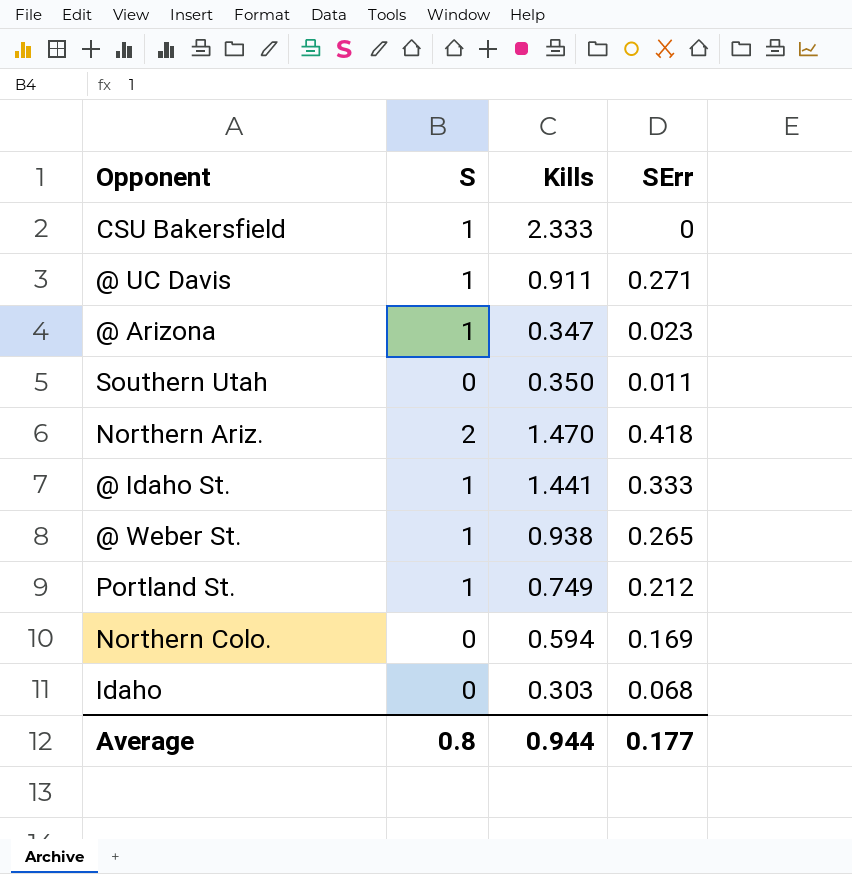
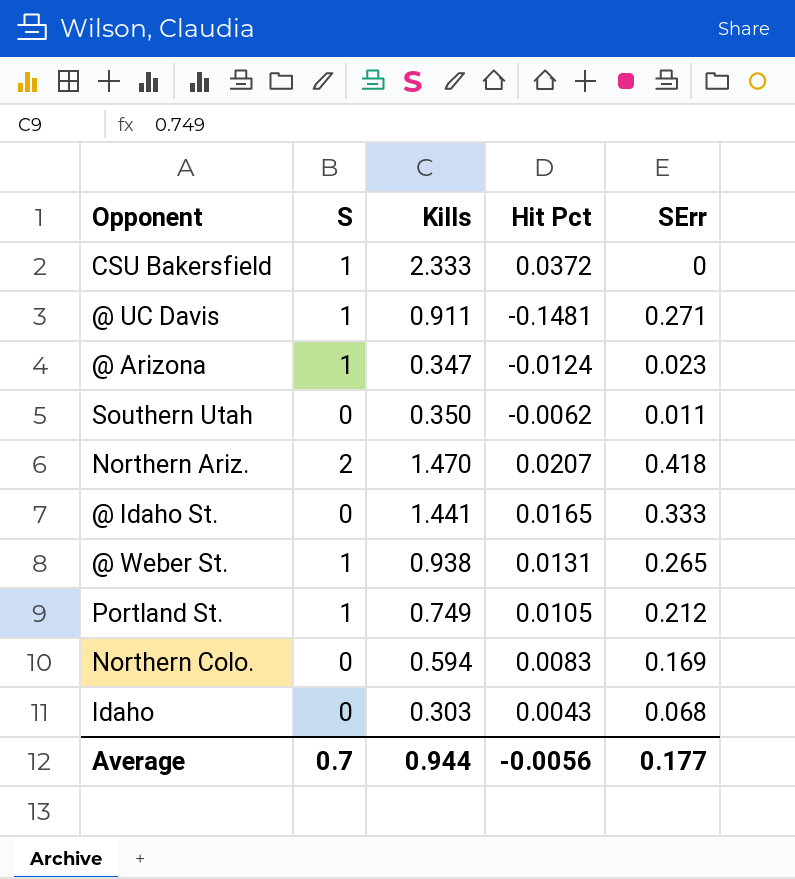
column Hit Pct | position: none -> 4
@ Idaho St. | S: 1 -> 0
Average | S: 0.8 -> 0.7

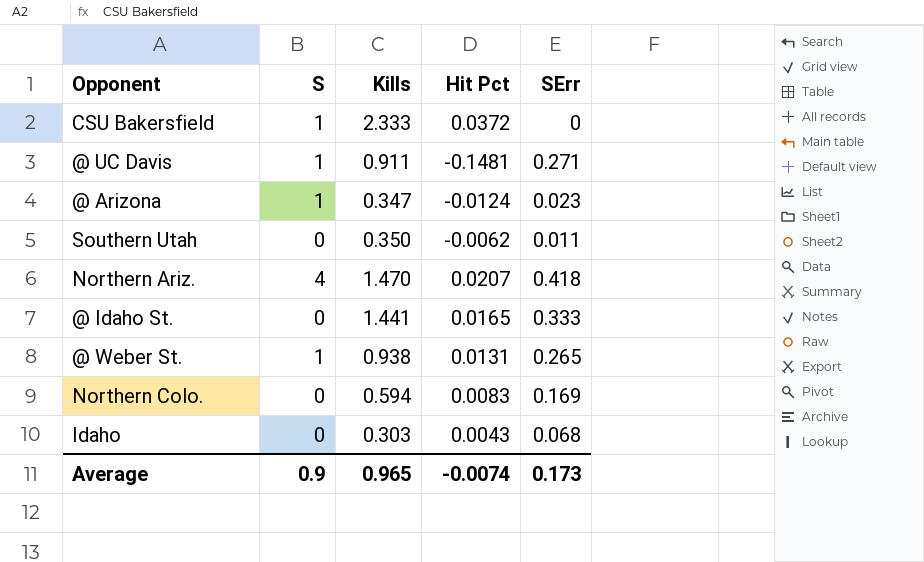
row Portland St.: 1 | 0.749 | 0.0105 | 0.212 -> none
Northern Ariz. | S: 2 -> 4
Average | S: 0.7 -> 0.9
Average | Kills: 0.944 -> 0.965
Average | Hit Pct: -0.0056 -> -0.0074
Average | SErr: 0.177 -> 0.173

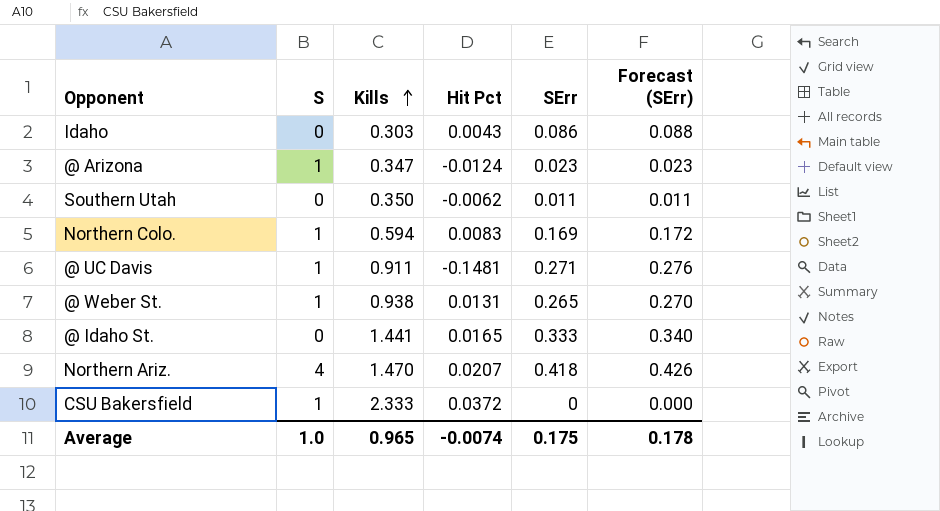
row order: none -> Kills ascending
column Forecast (SErr) | formula: none -> [SErr] * 1.02
Idaho | SErr: 0.068 -> 0.086
Northern Colo. | S: 0 -> 1
Average | S: 0.9 -> 1.0
Average | SErr: 0.173 -> 0.175

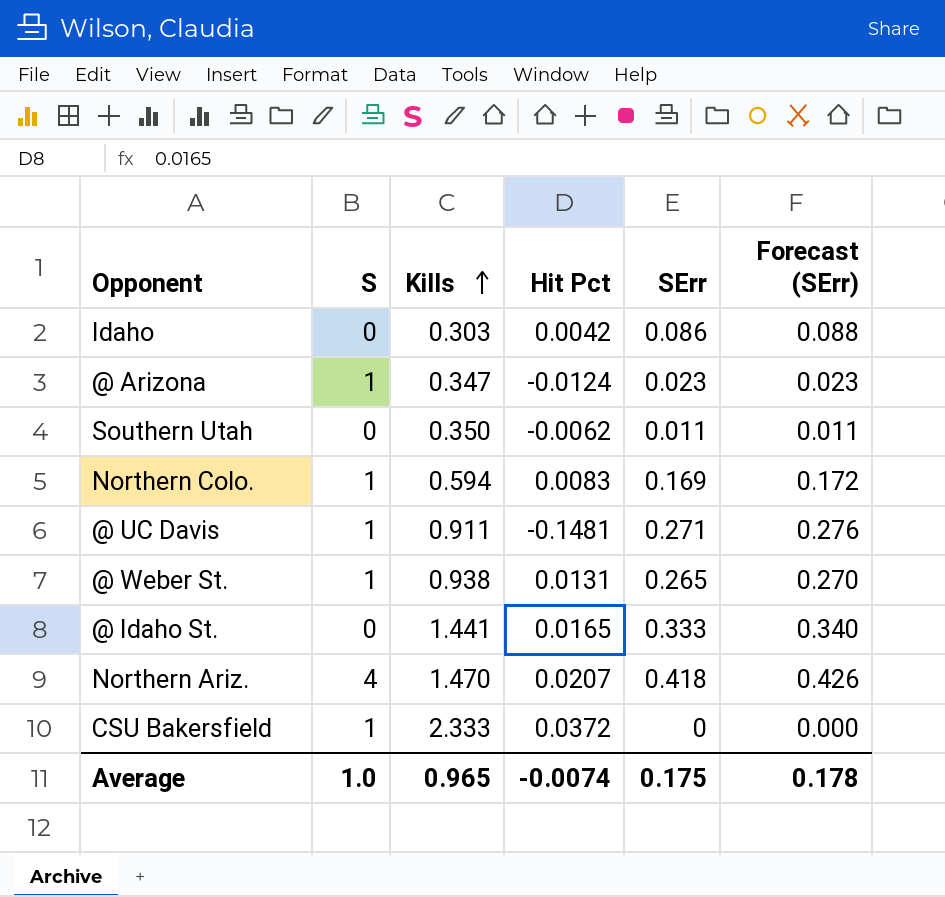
Idaho | Hit Pct: 0.0043 -> 0.0042

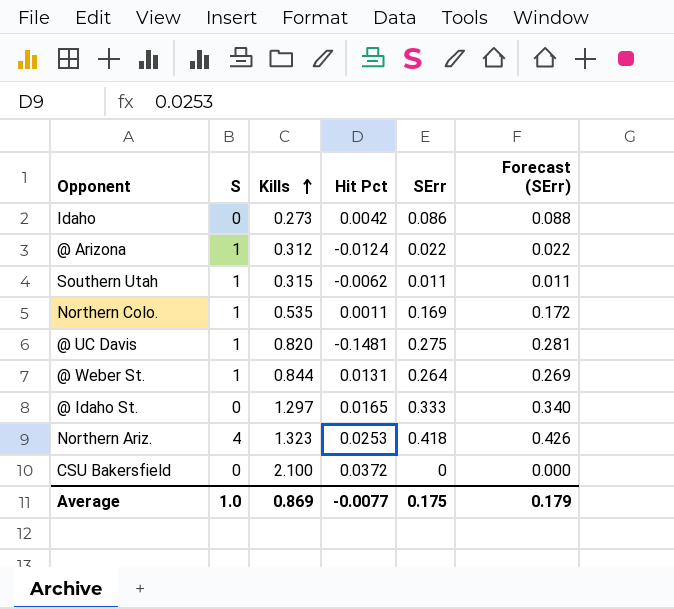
Idaho | Kills: 0.303 -> 0.273
@ Arizona | Kills: 0.347 -> 0.312
@ Arizona | SErr: 0.023 -> 0.022
@ Arizona | Forecast (SErr): 0.023 -> 0.022
Southern Utah | S: 0 -> 1
Southern Utah | Kills: 0.350 -> 0.315
Northern Colo. | Kills: 0.594 -> 0.535
Northern Colo. | Hit Pct: 0.0083 -> 0.0011
@ UC Davis | Kills: 0.911 -> 0.820
@ UC Davis | SErr: 0.271 -> 0.275
@ UC Davis | Forecast (SErr): 0.276 -> 0.281
@ Weber St. | Kills: 0.938 -> 0.844
@ Weber St. | SErr: 0.265 -> 0.264
@ Weber St. | Forecast (SErr): 0.270 -> 0.269
@ Idaho St. | Kills: 1.441 -> 1.297
Northern Ariz. | Kills: 1.470 -> 1.323
Northern Ariz. | Hit Pct: 0.0207 -> 0.0253
CSU Bakersfield | S: 1 -> 0
CSU Bakersfield | Kills: 2.333 -> 2.100
Average | Kills: 0.965 -> 0.869
Average | Hit Pct: -0.0074 -> -0.0077
Average | Forecast (SErr): 0.178 -> 0.179

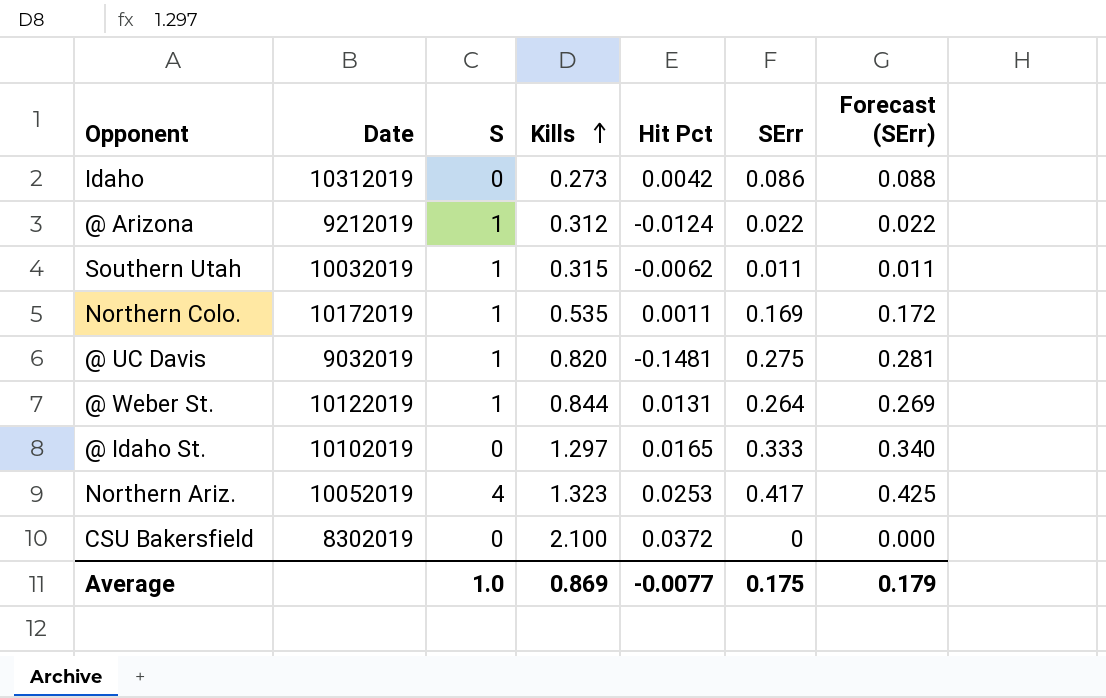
column Date | position: none -> 2
Northern Ariz. | SErr: 0.418 -> 0.417
Northern Ariz. | Forecast (SErr): 0.426 -> 0.425

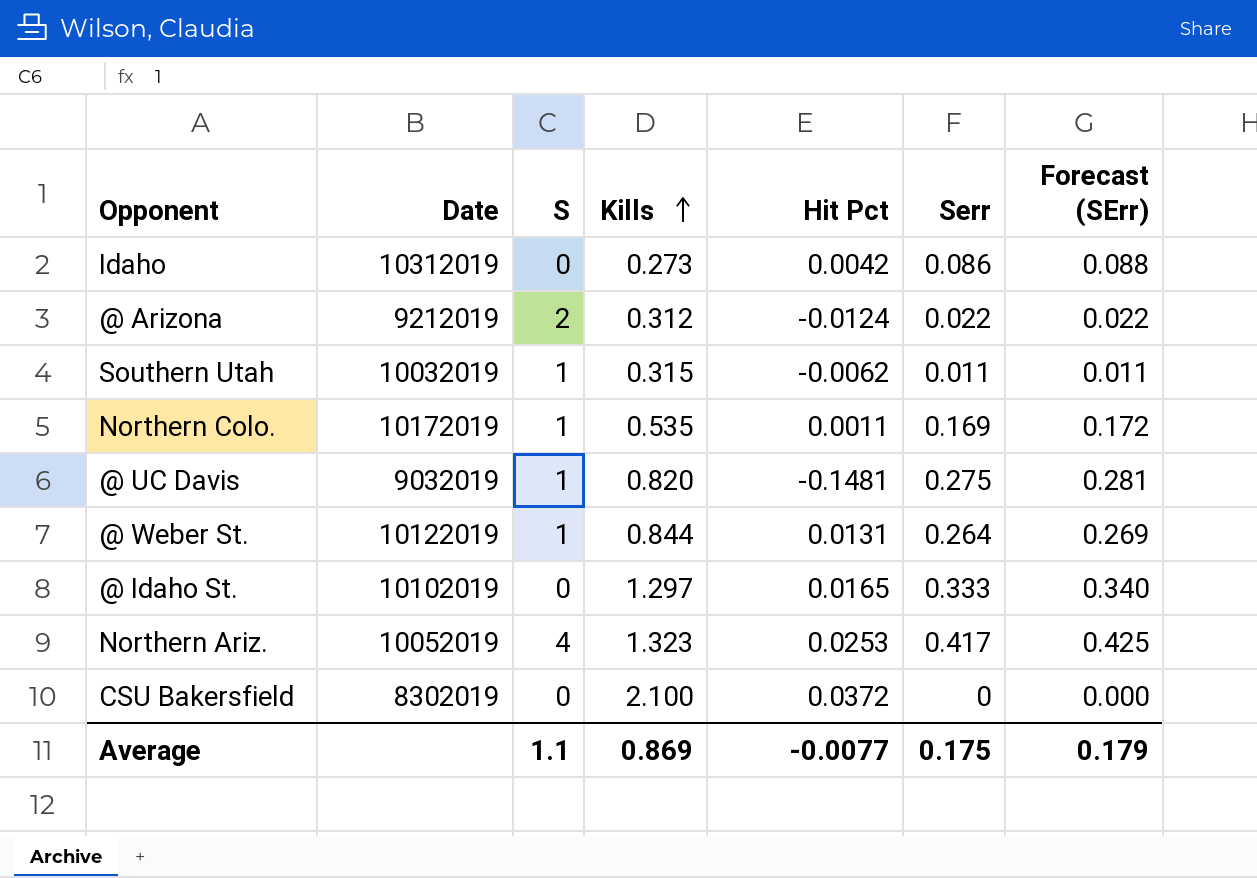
column name: SErr -> Serr
@ Arizona | S: 1 -> 2
Average | S: 1.0 -> 1.1

